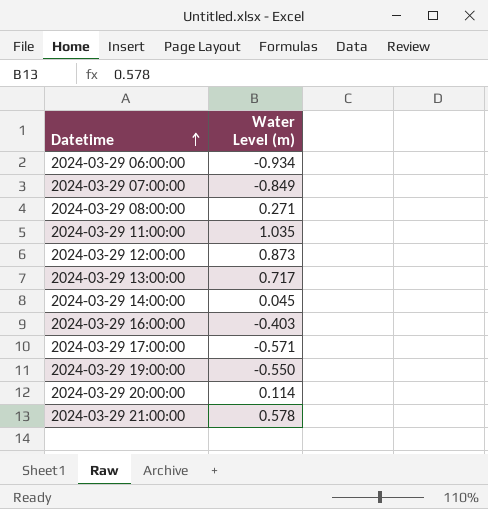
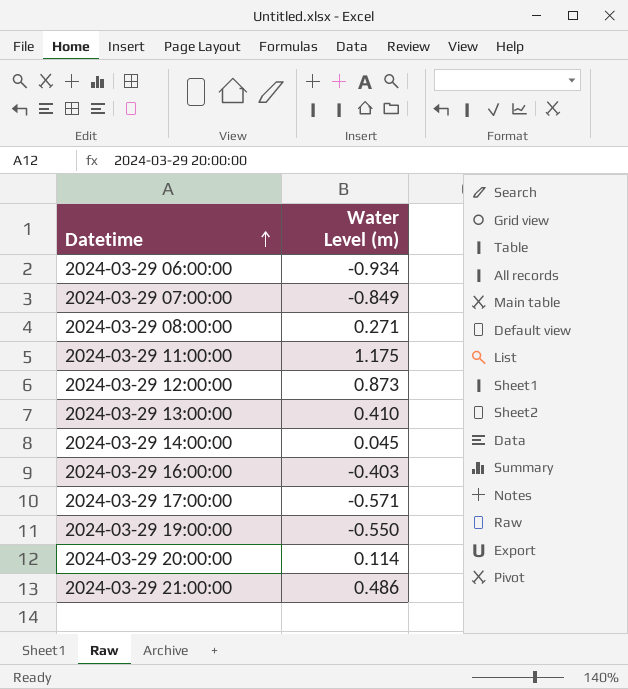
2024-03-29 11:00:00 | Water Level (m): 1.035 -> 1.175
2024-03-29 13:00:00 | Water Level (m): 0.717 -> 0.410
2024-03-29 21:00:00 | Water Level (m): 0.578 -> 0.486

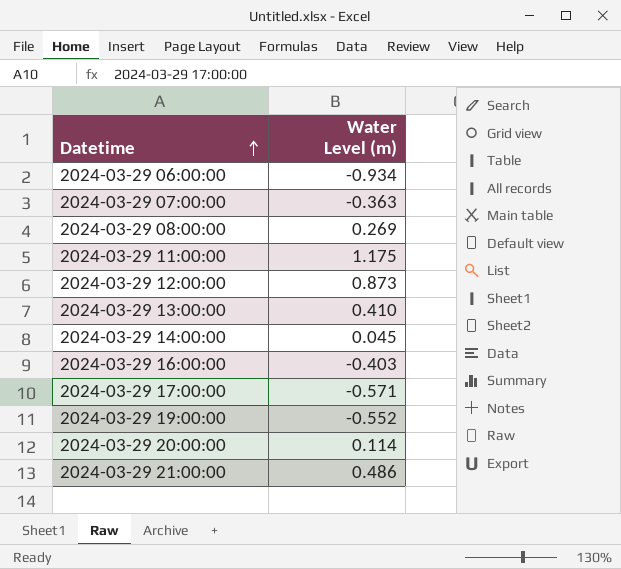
2024-03-29 07:00:00 | Water Level (m): -0.849 -> -0.363
2024-03-29 08:00:00 | Water Level (m): 0.271 -> 0.269
2024-03-29 19:00:00 | Water Level (m): -0.550 -> -0.552

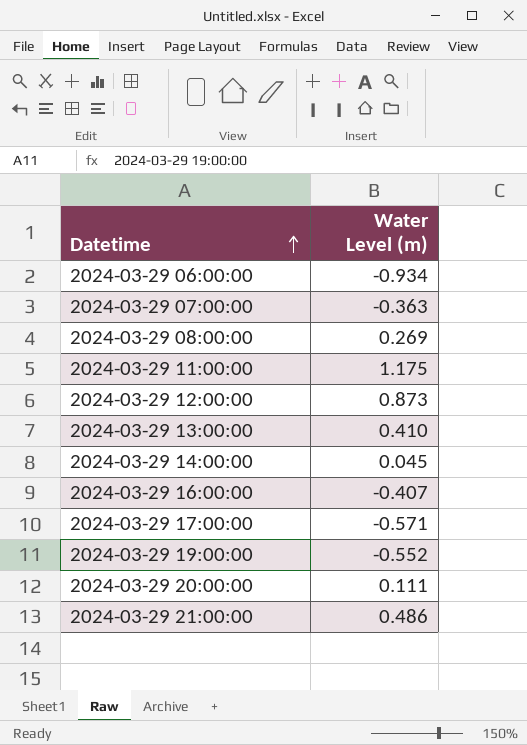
2024-03-29 16:00:00 | Water Level (m): -0.403 -> -0.407
2024-03-29 20:00:00 | Water Level (m): 0.114 -> 0.111

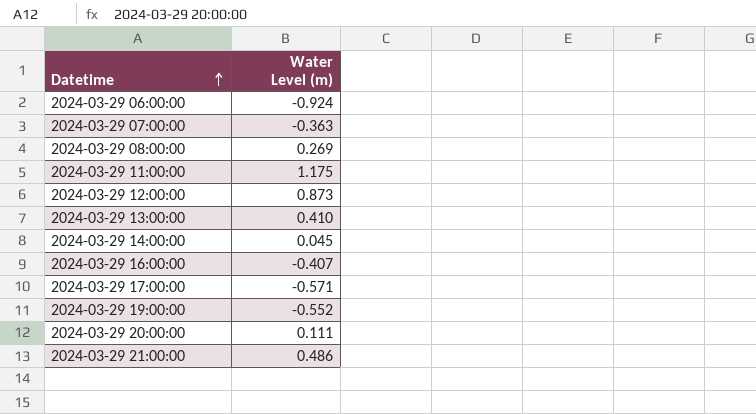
2024-03-29 06:00:00 | Water Level (m): -0.934 -> -0.924

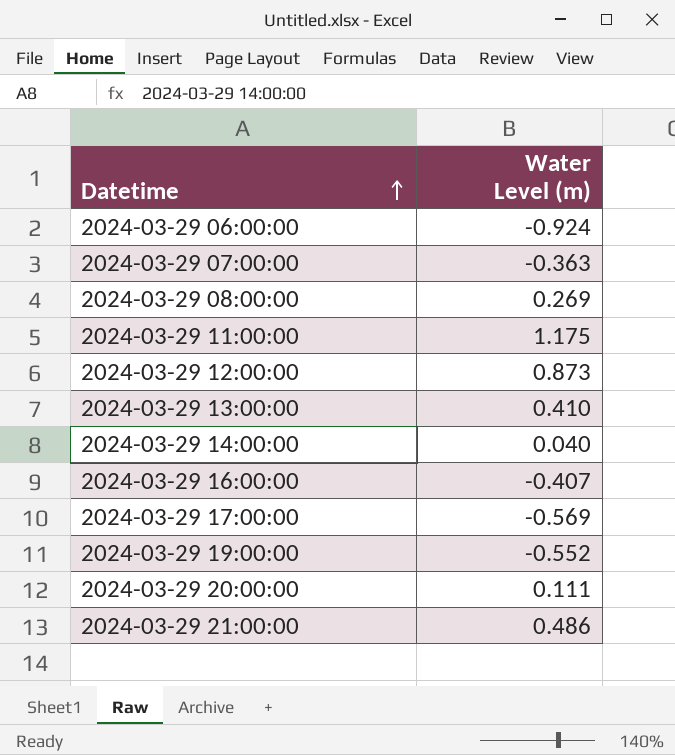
2024-03-29 14:00:00 | Water Level (m): 0.045 -> 0.040
2024-03-29 17:00:00 | Water Level (m): -0.571 -> -0.569

